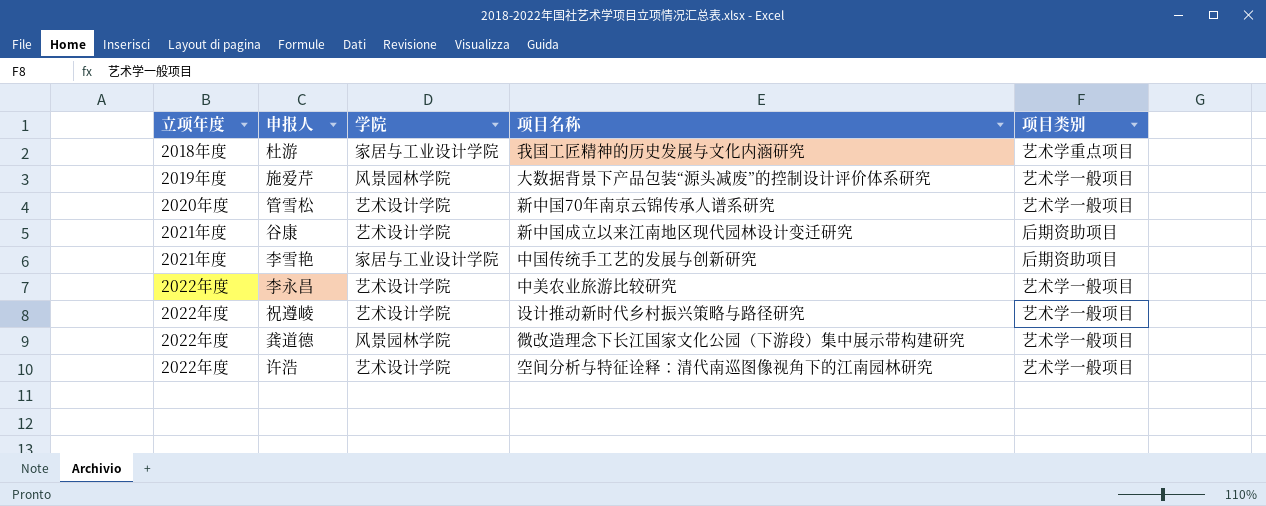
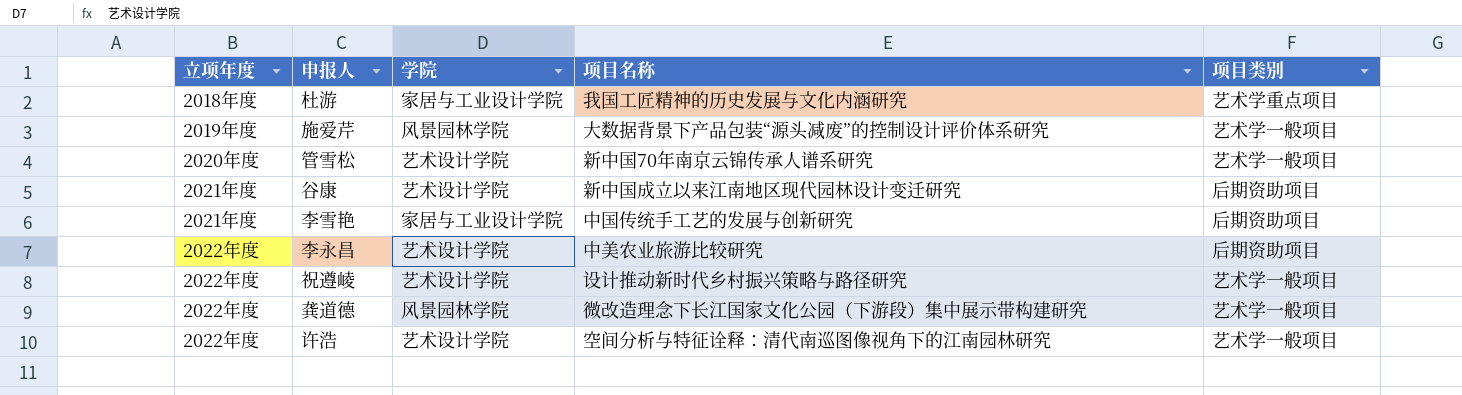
李永昌 | 项目类别: 艺术学一般项目 -> 后期资助项目

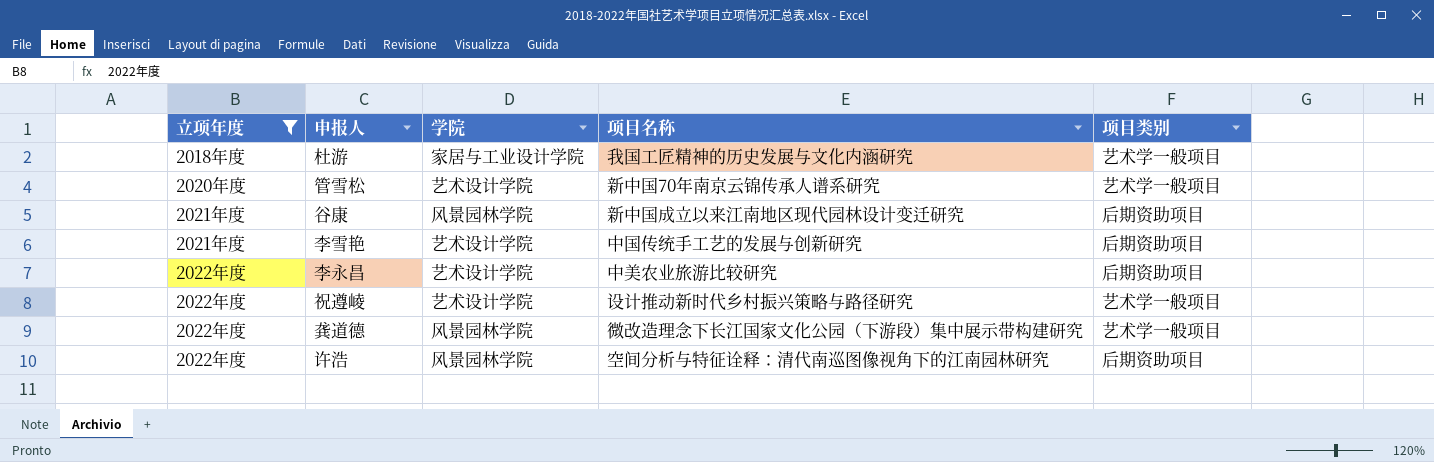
filter: none -> 立项年度 != 2019年度
杜游 | 项目类别: 艺术学重点项目 -> 艺术学一般项目
谷康 | 学院: 艺术设计学院 -> 风景园林学院
李雪艳 | 学院: 家居与工业设计学院 -> 艺术设计学院
许浩 | 学院: 艺术设计学院 -> 风景园林学院
许浩 | 项目类别: 艺术学一般项目 -> 后期资助项目

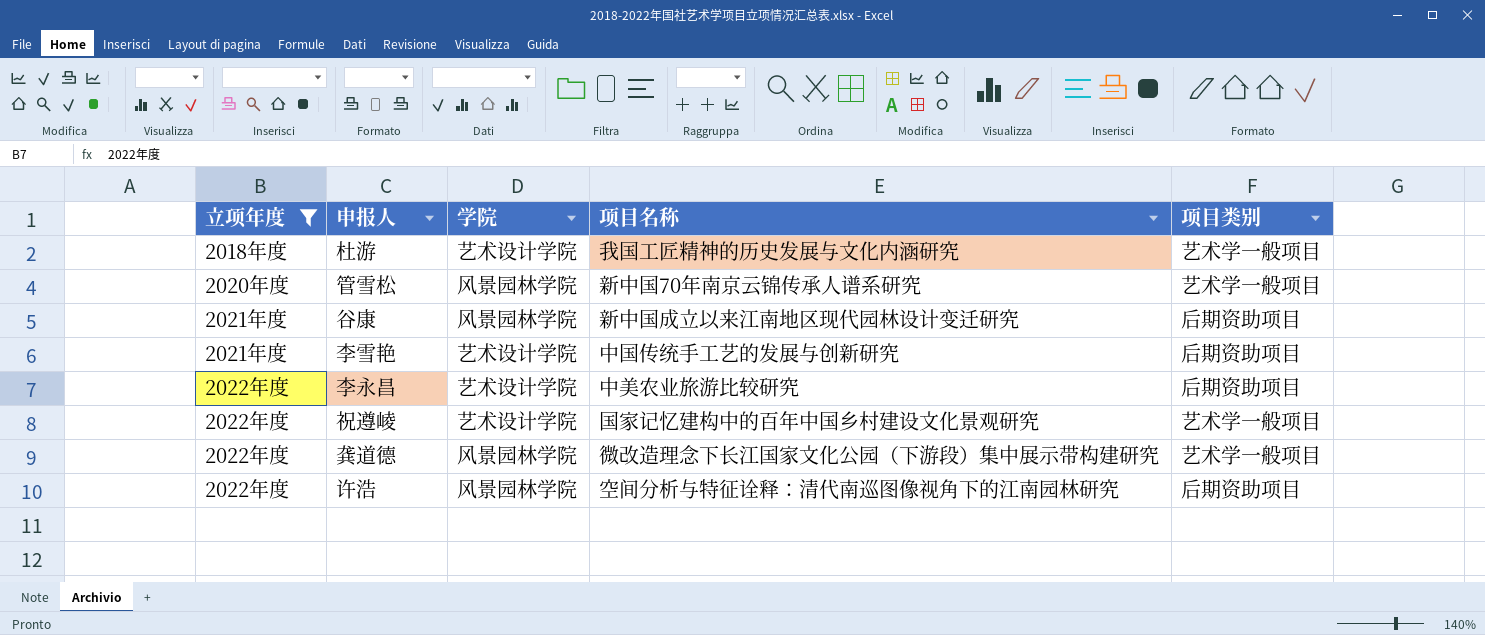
杜游 | 学院: 家居与工业设计学院 -> 艺术设计学院
管雪松 | 学院: 艺术设计学院 -> 风景园林学院
祝遵崚 | 项目名称: 设计推动新时代乡村振兴策略与路径研究 -> 国家记忆建构中的百年中国乡村建设文化景观研究

